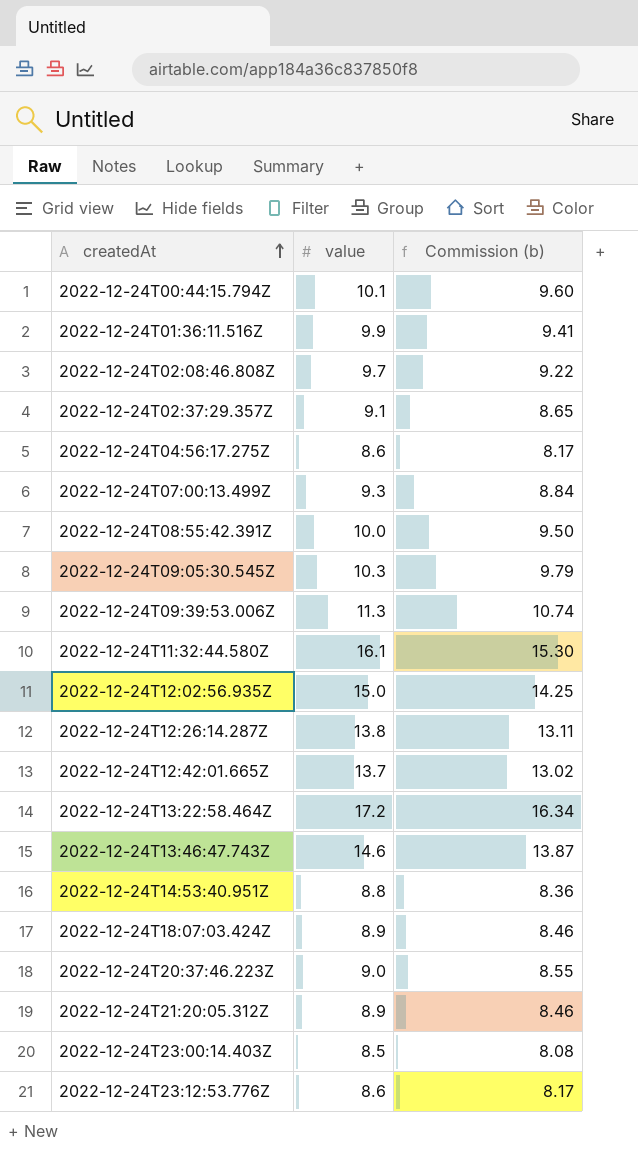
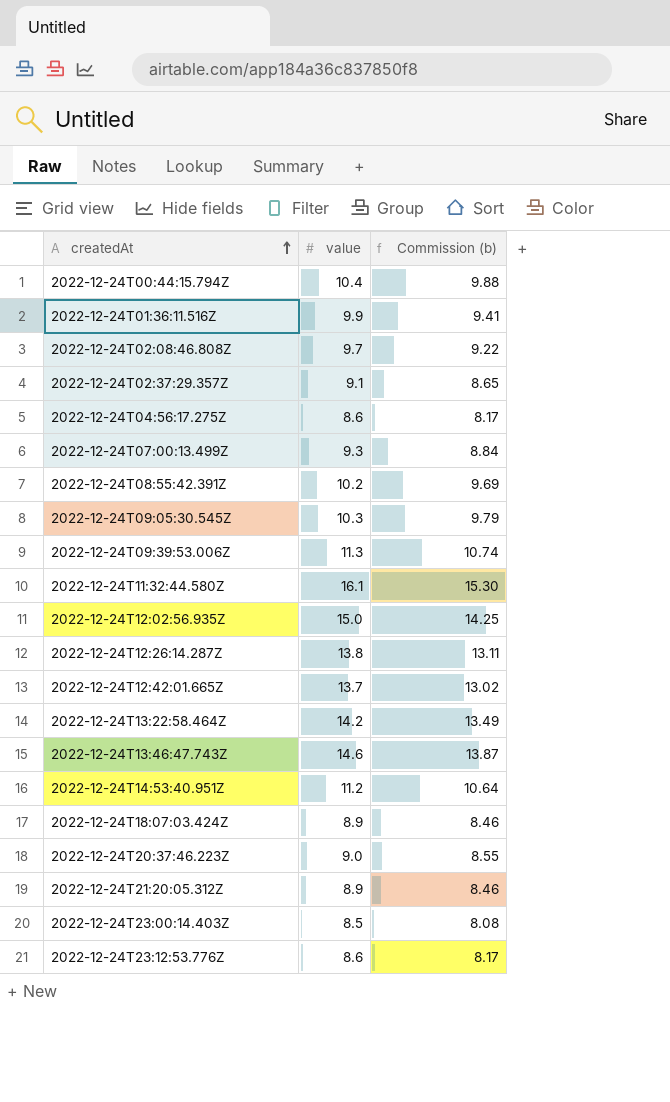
2022-12-24T00:44:15.794Z | value: 10.1 -> 10.4
2022-12-24T00:44:15.794Z | Commission (b): 9.60 -> 9.88
2022-12-24T08:55:42.391Z | value: 10.0 -> 10.2
2022-12-24T08:55:42.391Z | Commission (b): 9.50 -> 9.69
2022-12-24T13:22:58.464Z | value: 17.2 -> 14.2
2022-12-24T13:22:58.464Z | Commission (b): 16.34 -> 13.49
2022-12-24T14:53:40.951Z | value: 8.8 -> 11.2
2022-12-24T14:53:40.951Z | Commission (b): 8.36 -> 10.64

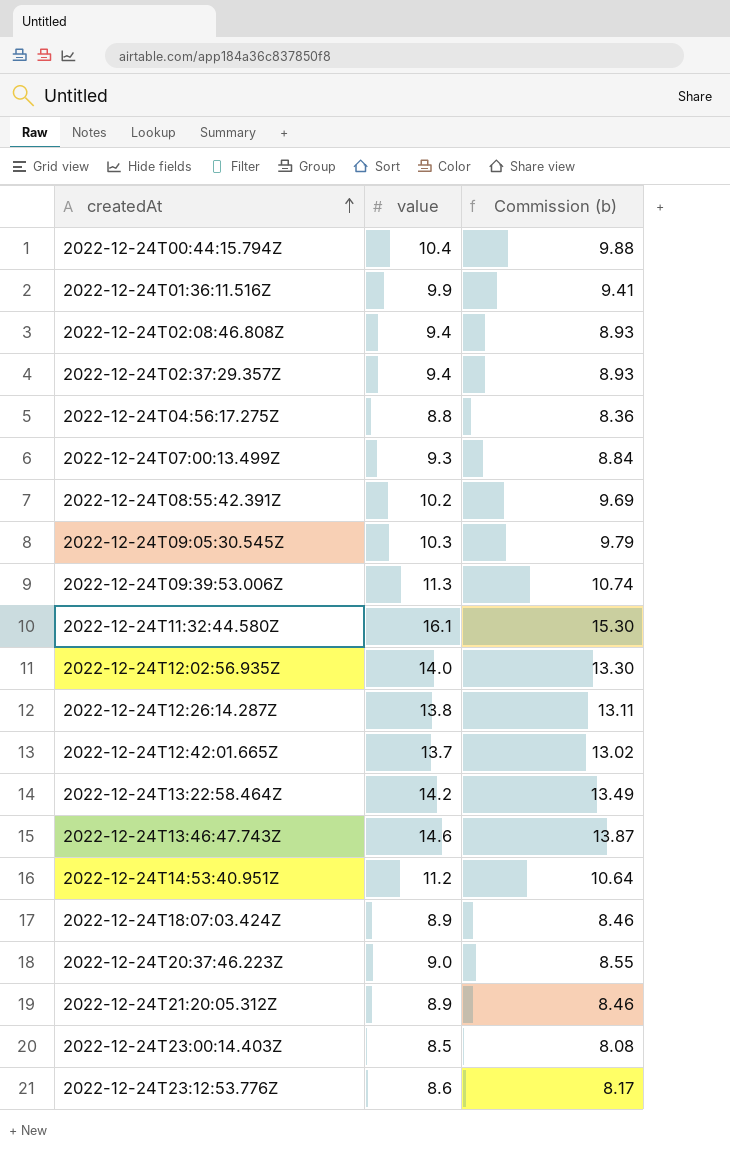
2022-12-24T02:08:46.808Z | value: 9.7 -> 9.4
2022-12-24T02:08:46.808Z | Commission (b): 9.22 -> 8.93
2022-12-24T02:37:29.357Z | value: 9.1 -> 9.4
2022-12-24T02:37:29.357Z | Commission (b): 8.65 -> 8.93
2022-12-24T04:56:17.275Z | value: 8.6 -> 8.8
2022-12-24T04:56:17.275Z | Commission (b): 8.17 -> 8.36
2022-12-24T12:02:56.935Z | value: 15.0 -> 14.0
2022-12-24T12:02:56.935Z | Commission (b): 14.25 -> 13.30

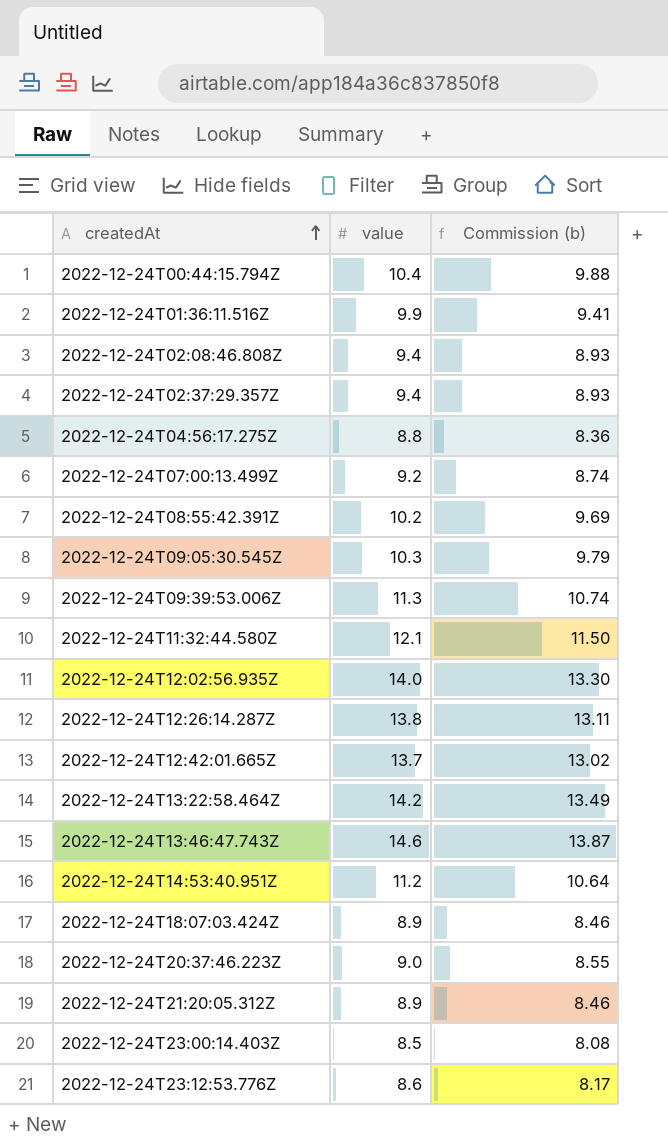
2022-12-24T07:00:13.499Z | value: 9.3 -> 9.2
2022-12-24T07:00:13.499Z | Commission (b): 8.84 -> 8.74
2022-12-24T11:32:44.580Z | value: 16.1 -> 12.1
2022-12-24T11:32:44.580Z | Commission (b): 15.30 -> 11.50

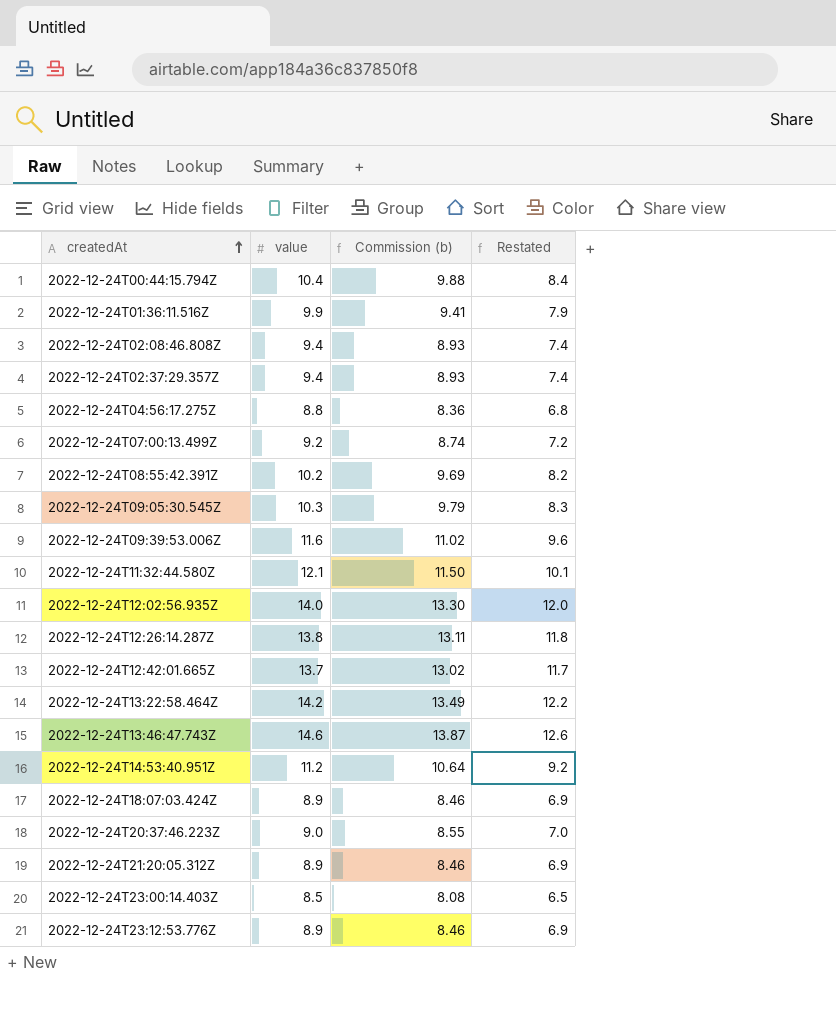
column Restated | formula: none -> [value] - 2
2022-12-24T09:39:53.006Z | value: 11.3 -> 11.6
2022-12-24T09:39:53.006Z | Commission (b): 10.74 -> 11.02
2022-12-24T23:12:53.776Z | value: 8.6 -> 8.9
2022-12-24T23:12:53.776Z | Commission (b): 8.17 -> 8.46

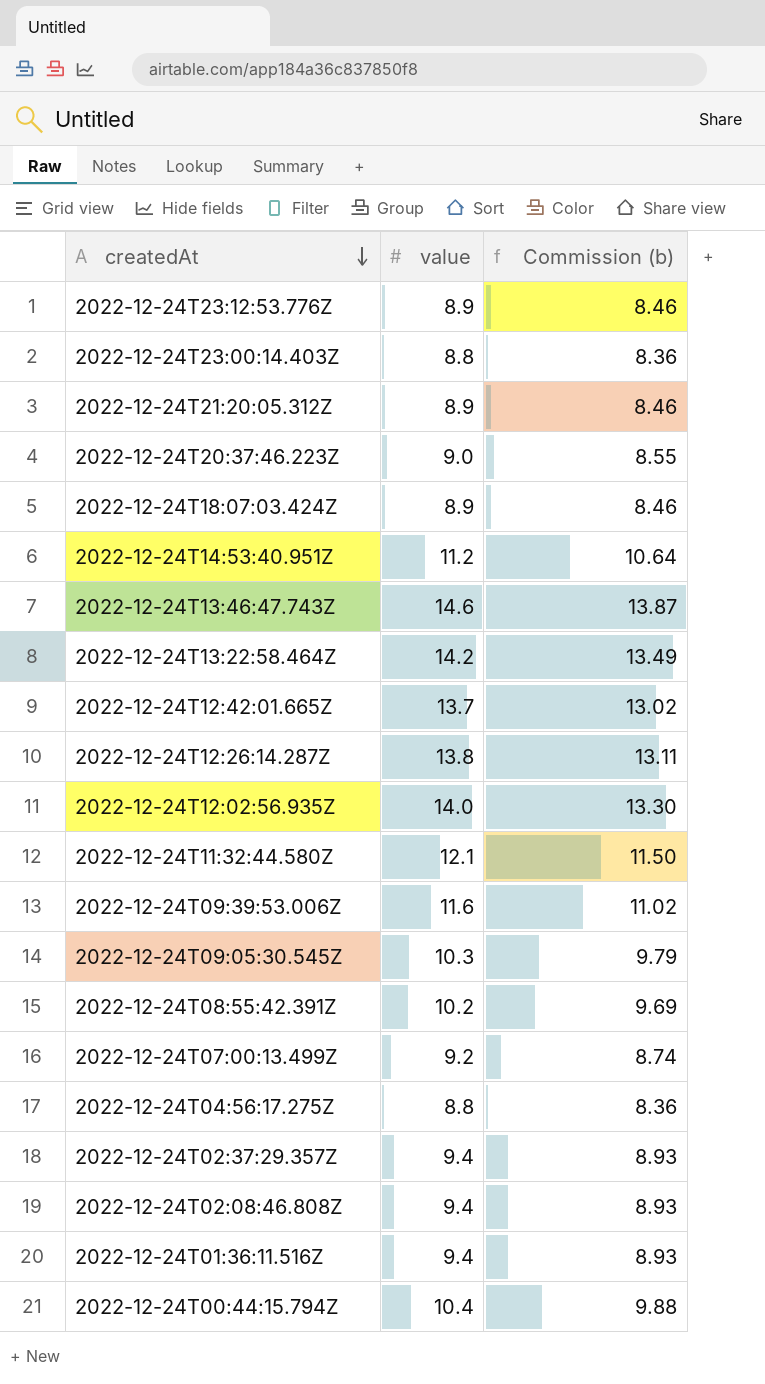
row order: createdAt ascending -> createdAt descending
column Restated | formula: [value] - 2 -> none
2022-12-24T23:00:14.403Z | value: 8.5 -> 8.8
2022-12-24T23:00:14.403Z | Commission (b): 8.08 -> 8.36
2022-12-24T01:36:11.516Z | value: 9.9 -> 9.4
2022-12-24T01:36:11.516Z | Commission (b): 9.41 -> 8.93

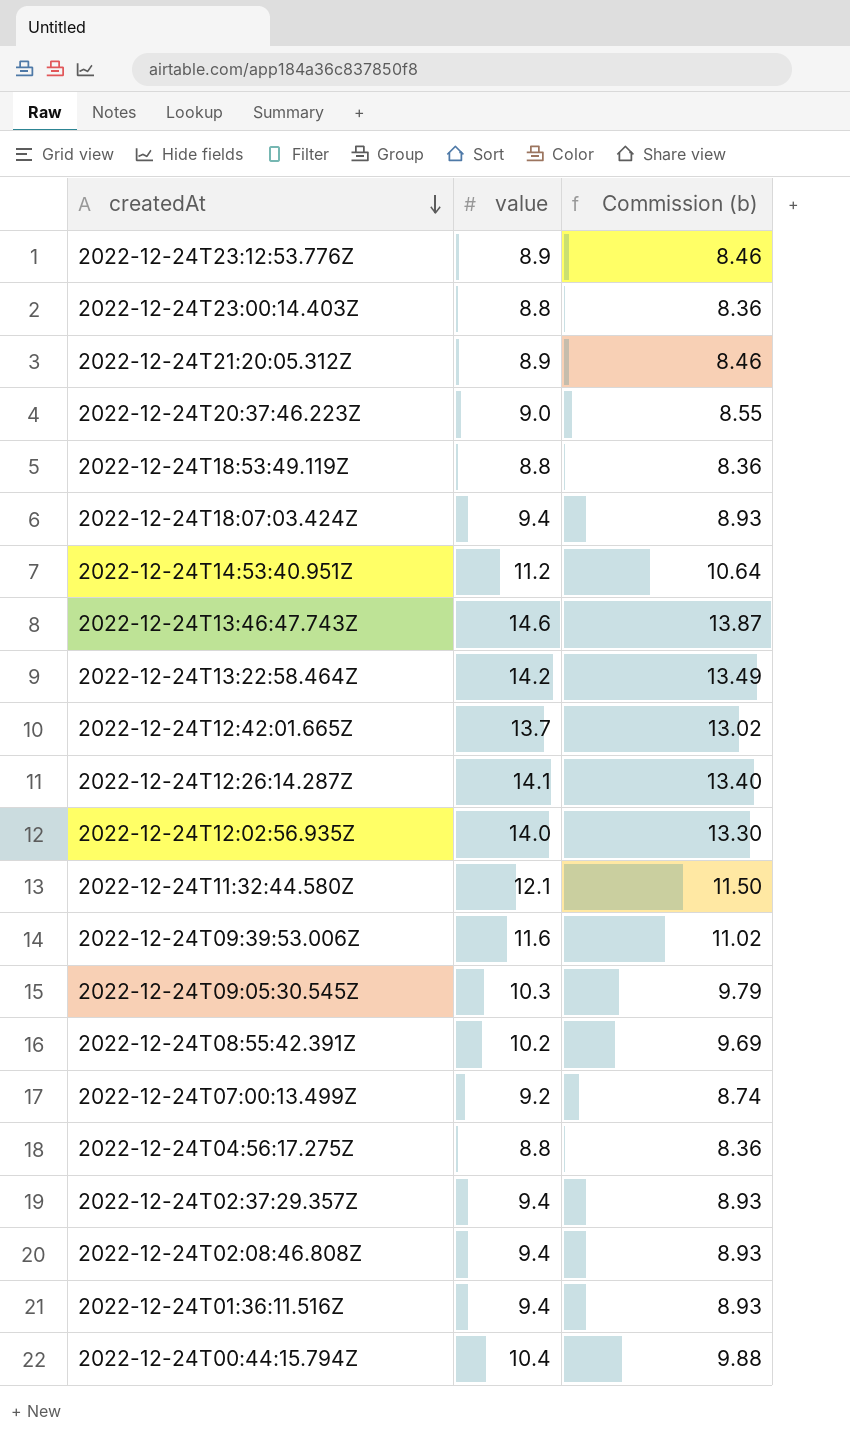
row 2022-12-24T18:53:49.119Z: none -> 8.8 | 8.36
2022-12-24T18:07:03.424Z | value: 8.9 -> 9.4
2022-12-24T18:07:03.424Z | Commission (b): 8.46 -> 8.93
2022-12-24T12:26:14.287Z | value: 13.8 -> 14.1
2022-12-24T12:26:14.287Z | Commission (b): 13.11 -> 13.40

